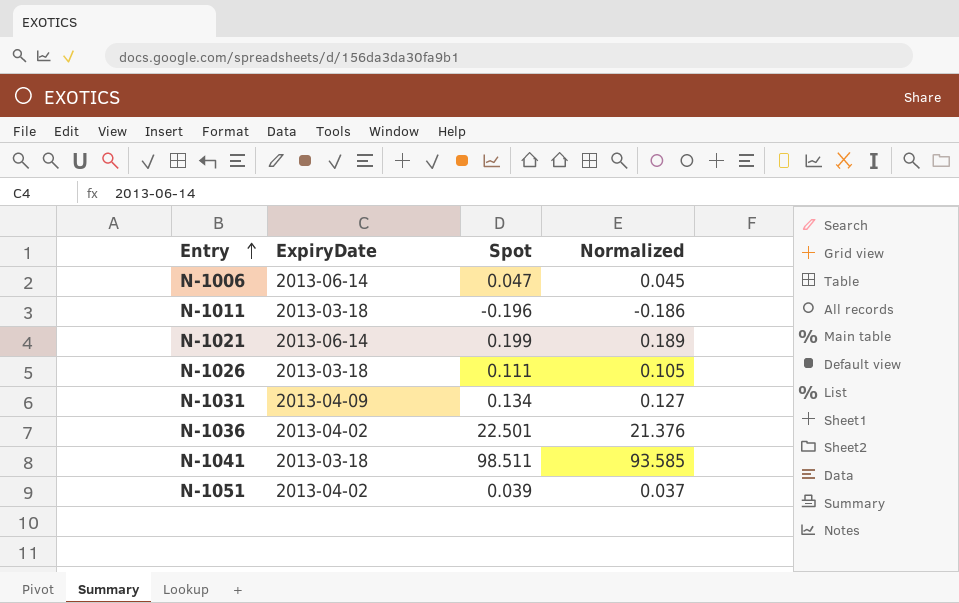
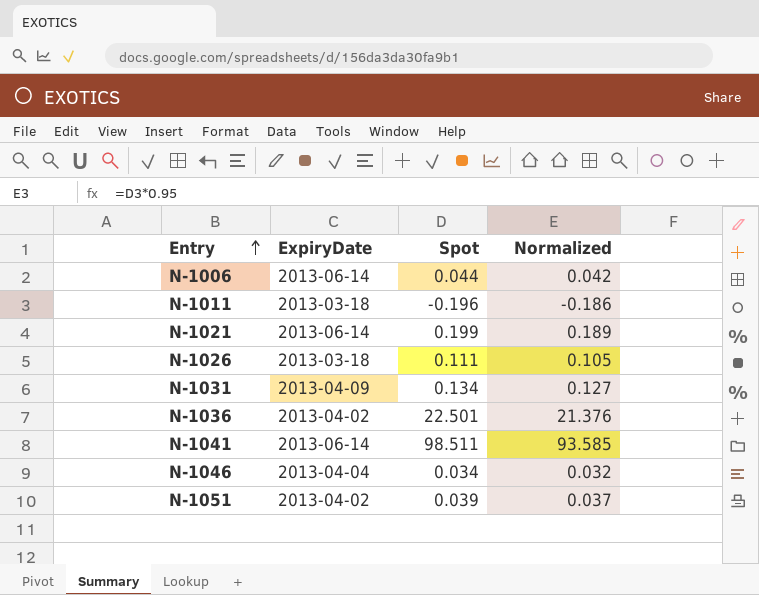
N-1006 | Spot: 0.047 -> 0.044
N-1006 | Normalized: 0.045 -> 0.042
N-1041 | ExpiryDate: 2013-03-18 -> 2013-06-14
row N-1046: none -> 2013-04-04 | 0.034 | 0.032

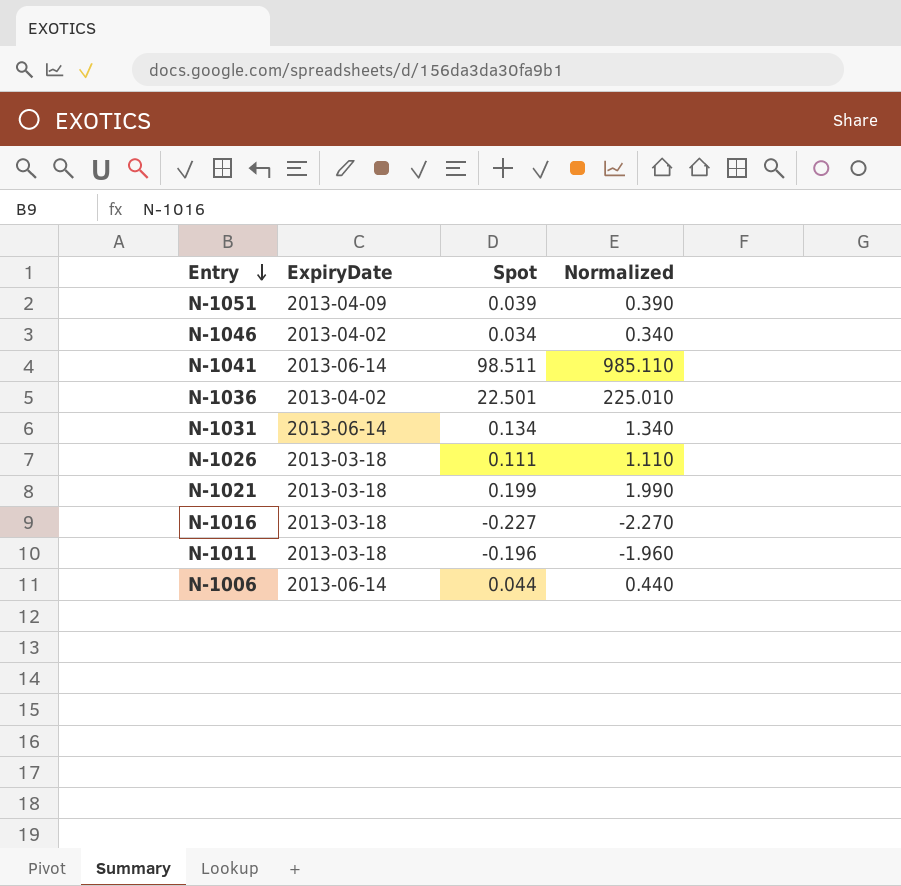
row order: Entry ascending -> Entry descending
column Normalized | formula: [Spot] * 0.95 -> [Spot] * 10
N-1051 | ExpiryDate: 2013-04-02 -> 2013-04-09
N-1046 | ExpiryDate: 2013-04-04 -> 2013-04-02
N-1031 | ExpiryDate: 2013-04-09 -> 2013-06-14
N-1021 | ExpiryDate: 2013-06-14 -> 2013-03-18
row N-1016: none -> 2013-03-18 | -0.227 | -2.270

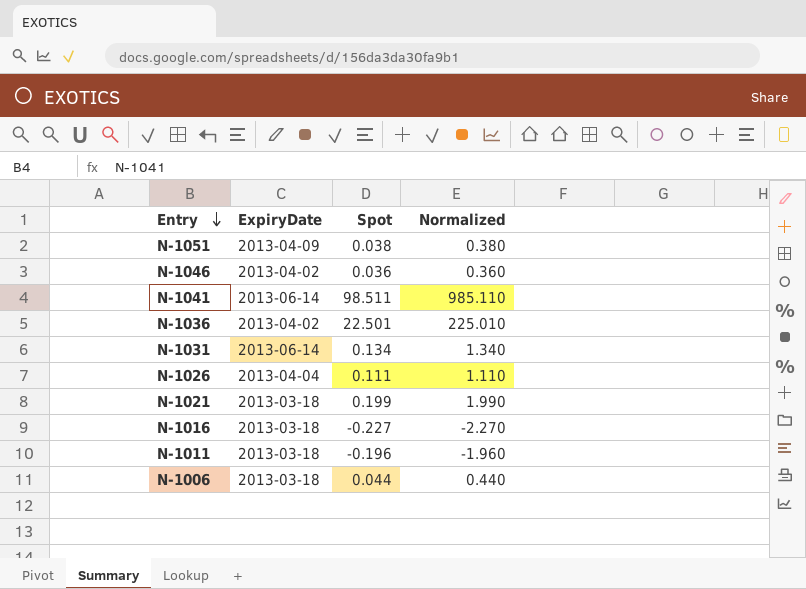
N-1051 | Spot: 0.039 -> 0.038
N-1051 | Normalized: 0.390 -> 0.380
N-1046 | Spot: 0.034 -> 0.036
N-1046 | Normalized: 0.340 -> 0.360
N-1026 | ExpiryDate: 2013-03-18 -> 2013-04-04
N-1006 | ExpiryDate: 2013-06-14 -> 2013-03-18

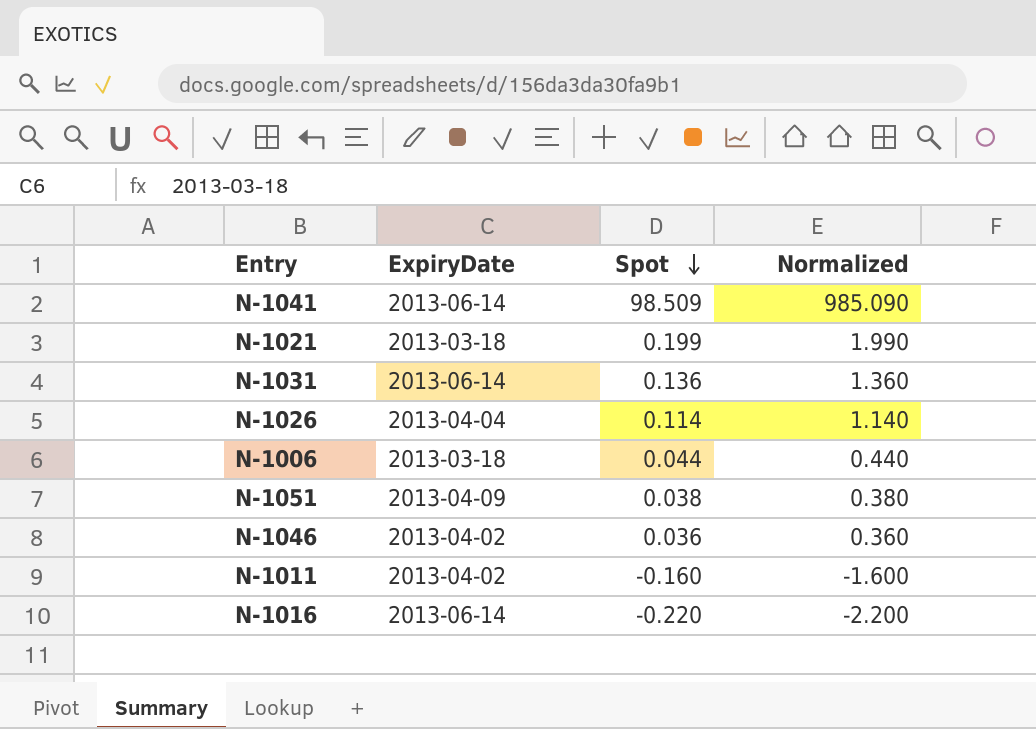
row order: Entry descending -> Spot descending
row N-1036: 2013-04-02 | 22.501 | 225.010 -> none
N-1041 | Spot: 98.511 -> 98.509
N-1041 | Normalized: 985.110 -> 985.090
N-1031 | Spot: 0.134 -> 0.136
N-1031 | Normalized: 1.340 -> 1.360
N-1026 | Spot: 0.111 -> 0.114
N-1026 | Normalized: 1.110 -> 1.140
N-1011 | ExpiryDate: 2013-03-18 -> 2013-04-02
N-1011 | Spot: -0.196 -> -0.160
N-1011 | Normalized: -1.960 -> -1.600
N-1016 | ExpiryDate: 2013-03-18 -> 2013-06-14
N-1016 | Spot: -0.227 -> -0.220
N-1016 | Normalized: -2.270 -> -2.200

